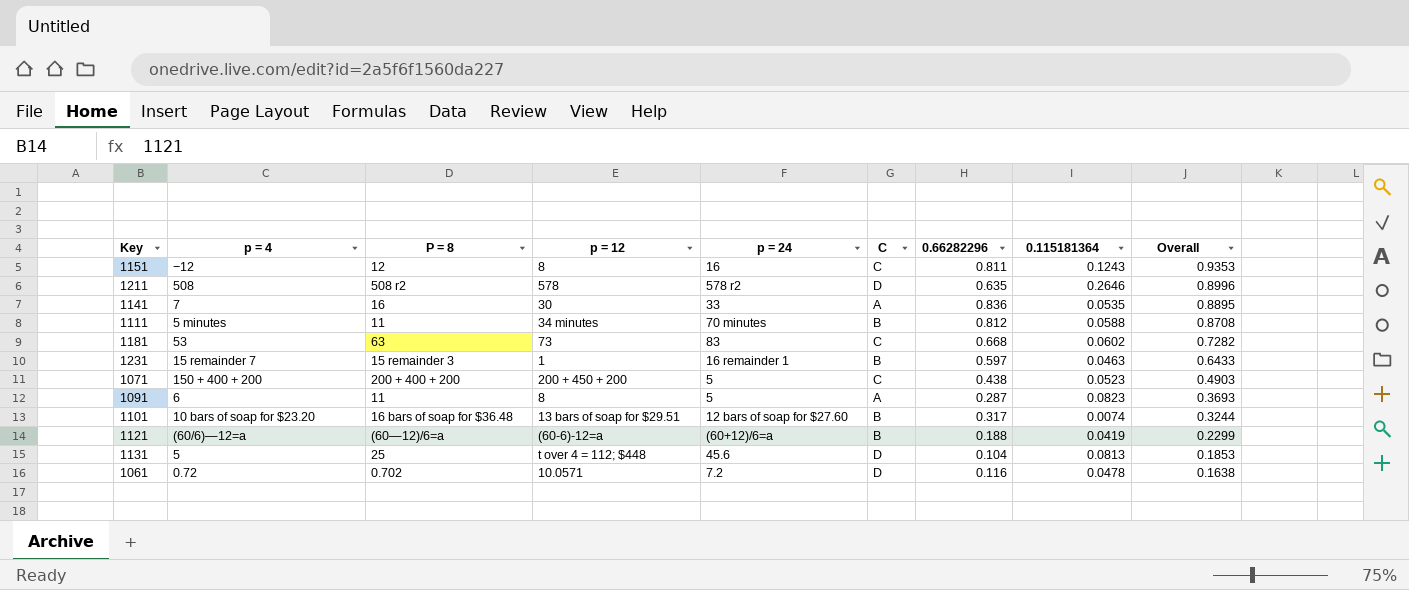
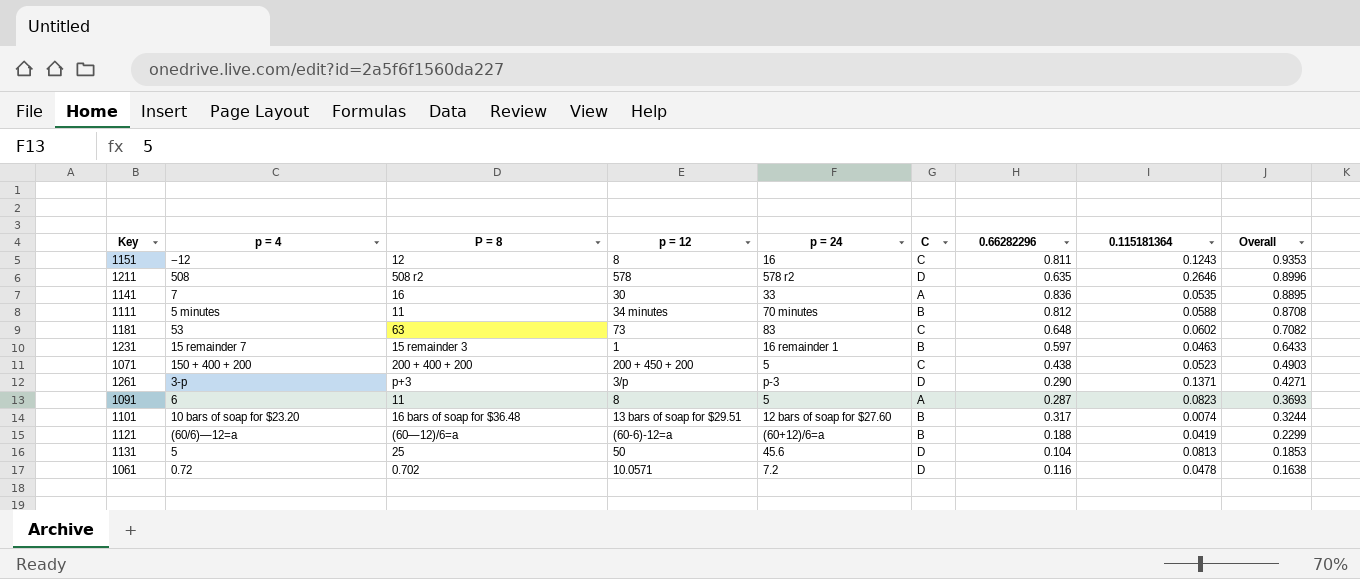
1181 | 0.66282296: 0.668 -> 0.648
1181 | Overall: 0.7282 -> 0.7082
row 1261: none -> 3-p | p+3 | 3/p | p-3 | D | 0.290 | 0.1371 | 0.4271
1131 | p = 12: t over 4 = 112; $448 -> 50

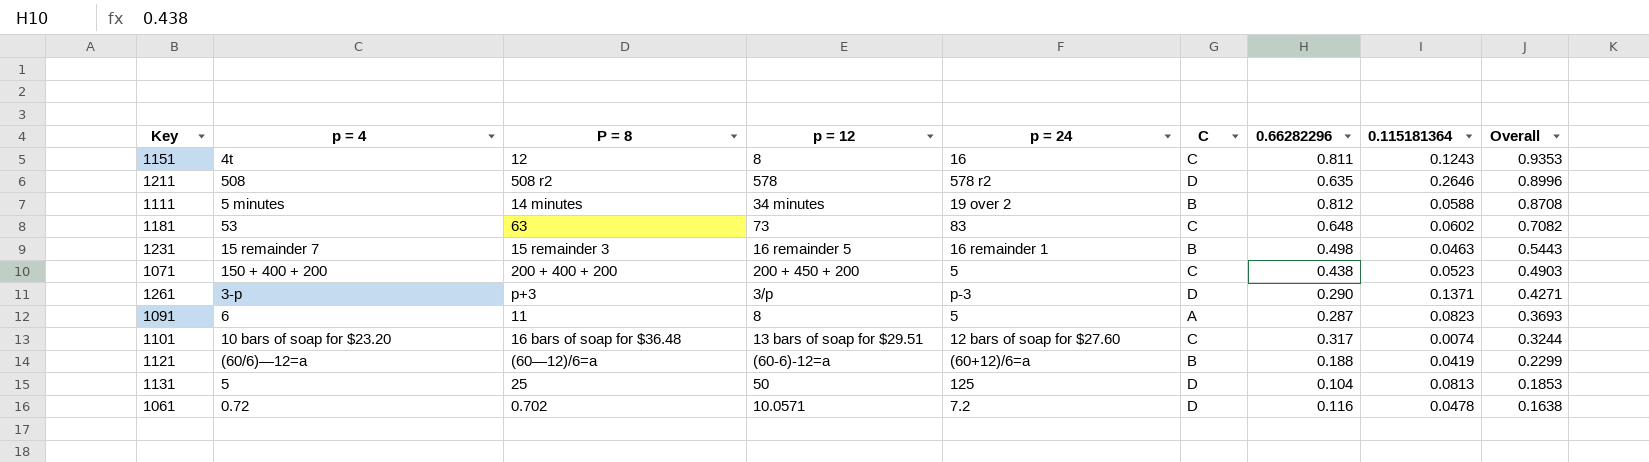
row 1141: 7 | 16 | 30 | 33 | A | 0.836 | 0.0535 | 0.8895 -> none
1151 | p = 4: −12 -> 4t
1111 | P = 8: 11 -> 14 minutes
1111 | p = 24: 70 minutes -> 19 over 2
1231 | p = 12: 1 -> 16 remainder 5
1231 | 0.66282296: 0.597 -> 0.498
1231 | Overall: 0.6433 -> 0.5443
1101 | C: B -> C
1131 | p = 24: 45.6 -> 125

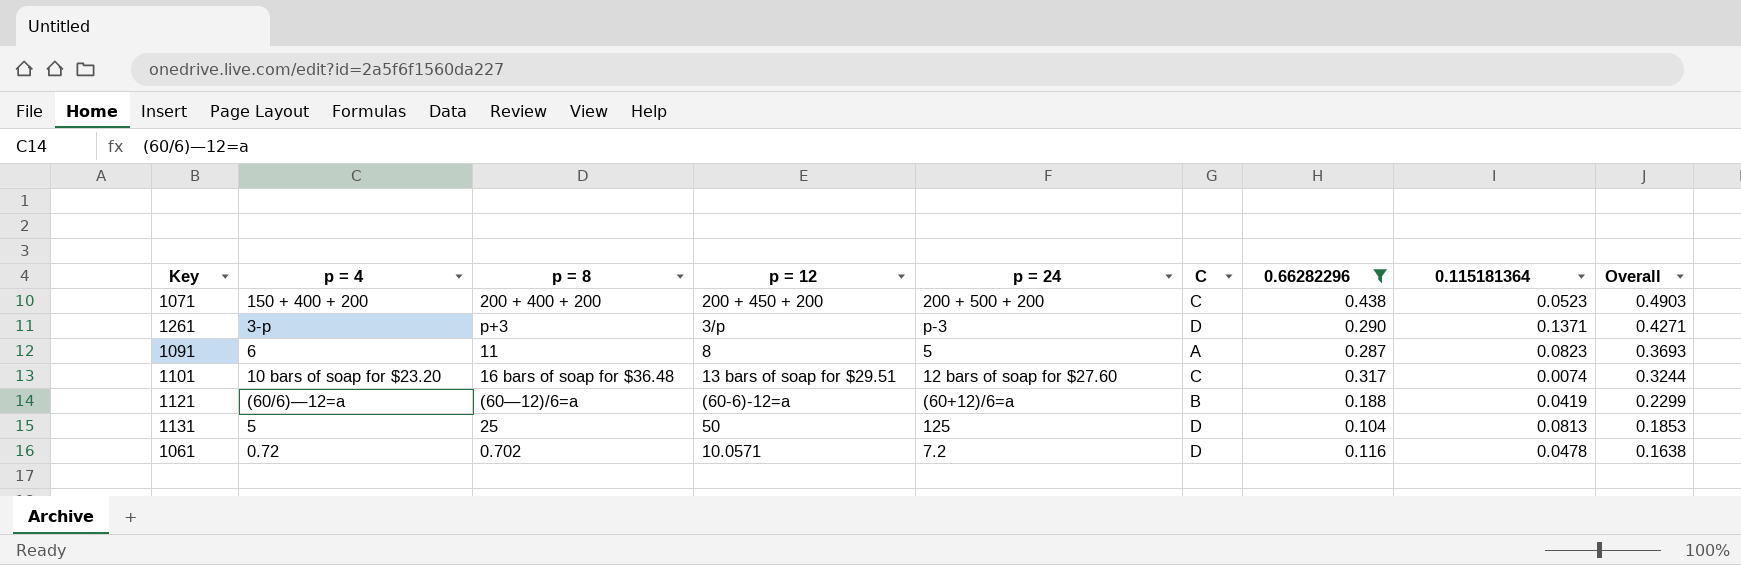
filter: none -> 0.66282296 <= 0.438
column name: P = 8 -> p = 8
1071 | p = 24: 5 -> 200 + 500 + 200

